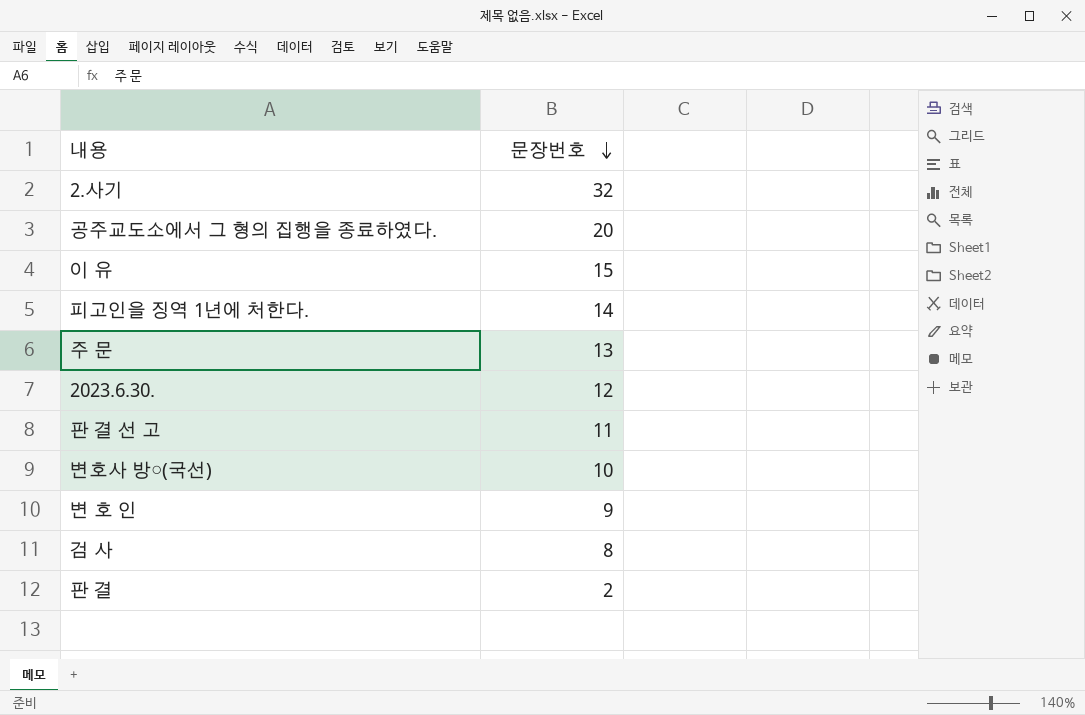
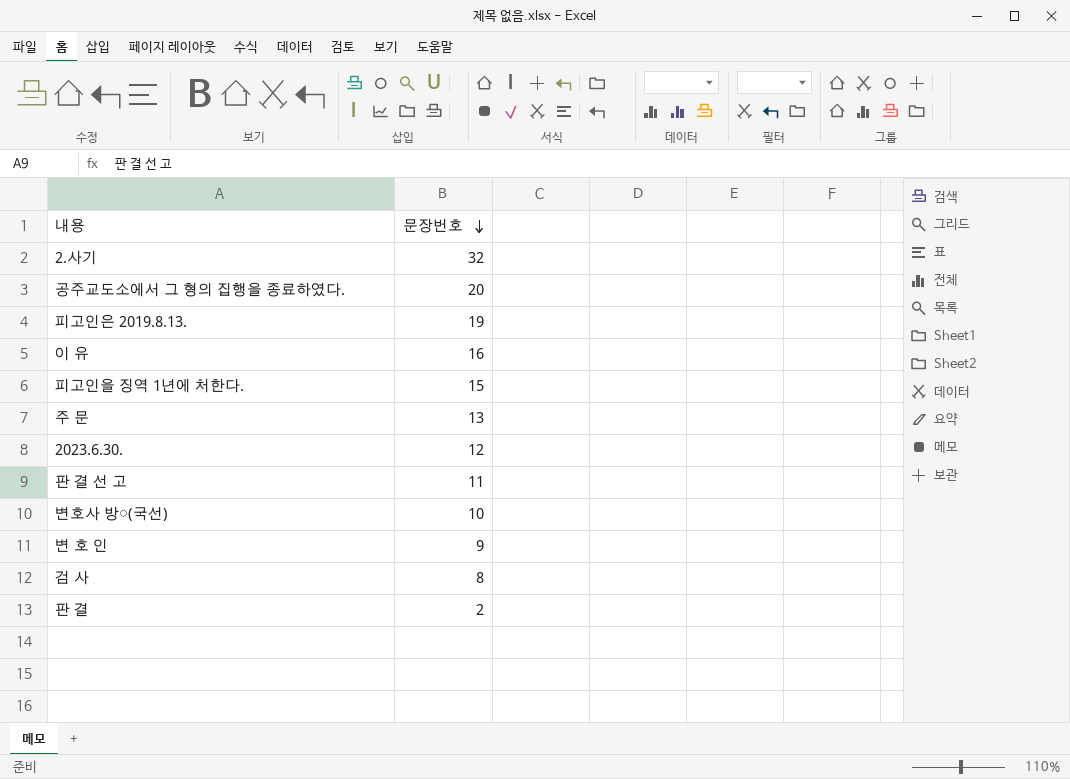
row 피고인은 2019.8.13.: none -> 19
이 유 | 문장번호: 15 -> 16
피고인을 징역 1년에 처한다. | 문장번호: 14 -> 15

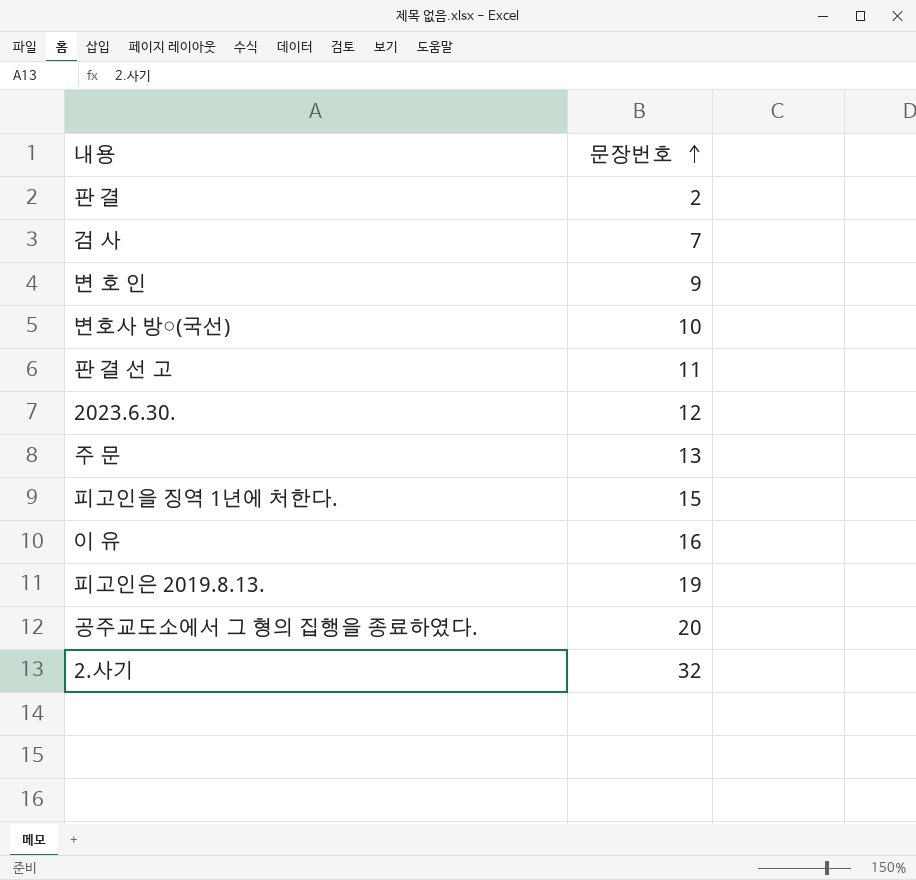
row order: 문장번호 descending -> 문장번호 ascending
검 사 | 문장번호: 8 -> 7

